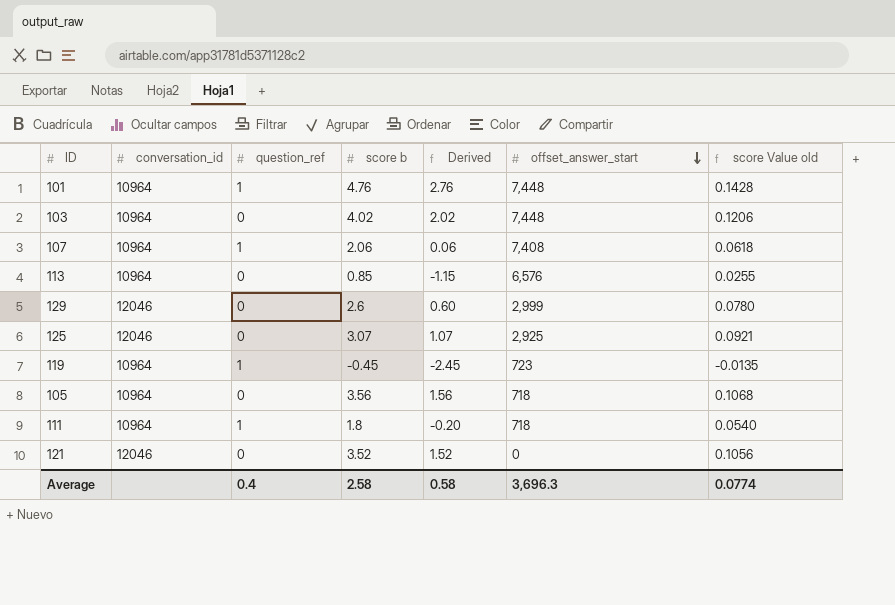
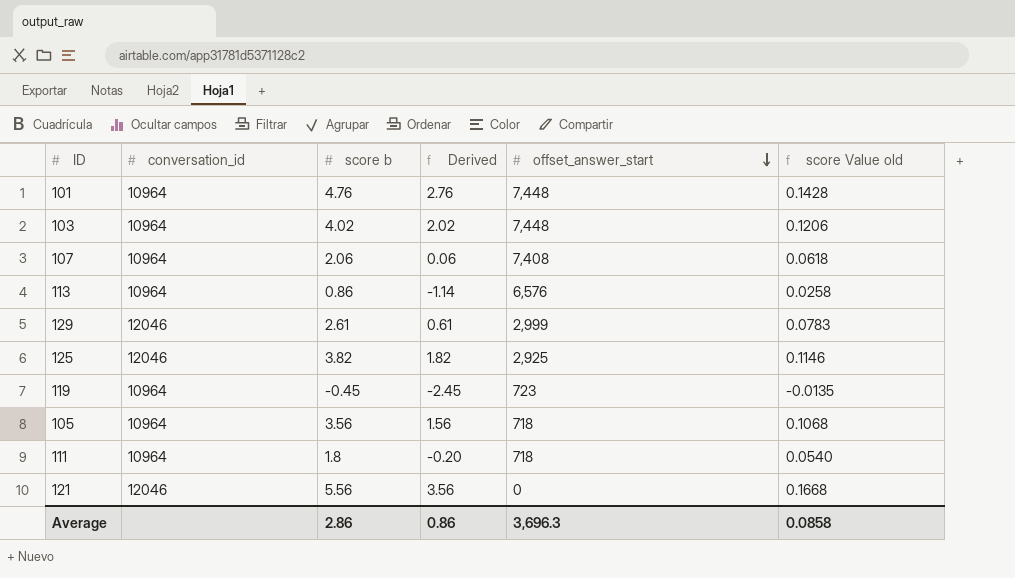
column question_ref | position: 3 -> none
113 | score b: 0.85 -> 0.86
113 | Derived: -1.15 -> -1.14
113 | score Value old: 0.0255 -> 0.0258
129 | score b: 2.6 -> 2.61
129 | Derived: 0.60 -> 0.61
129 | score Value old: 0.0780 -> 0.0783
125 | score b: 3.07 -> 3.82
125 | Derived: 1.07 -> 1.82
125 | score Value old: 0.0921 -> 0.1146
121 | score b: 3.52 -> 5.56
121 | Derived: 1.52 -> 3.56
121 | score Value old: 0.1056 -> 0.1668
Average | score b: 2.58 -> 2.86
Average | Derived: 0.58 -> 0.86
Average | score Value old: 0.0774 -> 0.0858

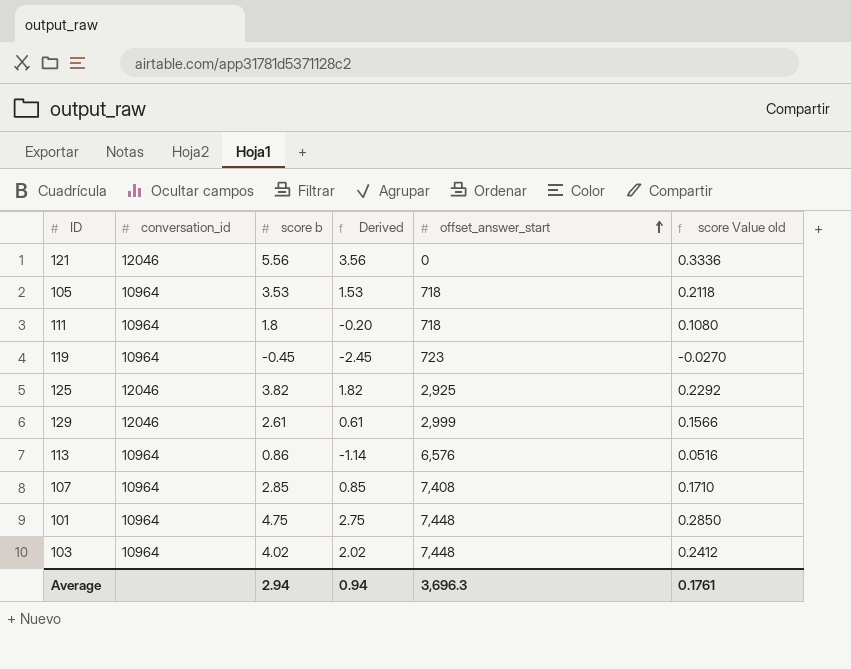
row order: offset_answer_start descending -> offset_answer_start ascending
column score Value old | formula: [score b] * 0.03 -> [score b] * 0.06
105 | score b: 3.56 -> 3.53
105 | Derived: 1.56 -> 1.53
107 | score b: 2.06 -> 2.85
107 | Derived: 0.06 -> 0.85
101 | score b: 4.76 -> 4.75
101 | Derived: 2.76 -> 2.75
Average | score b: 2.86 -> 2.94
Average | Derived: 0.86 -> 0.94
Average | score Value old: 0.0858 -> 0.1761

